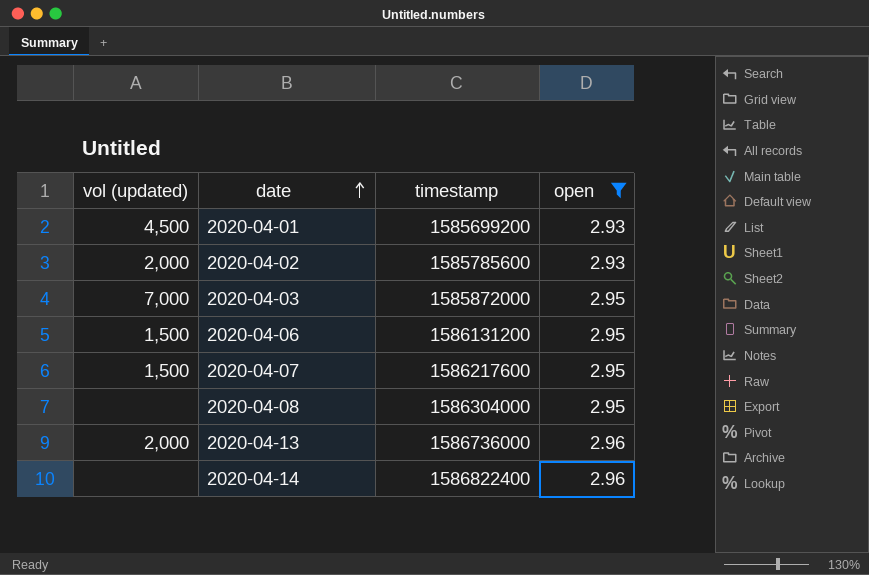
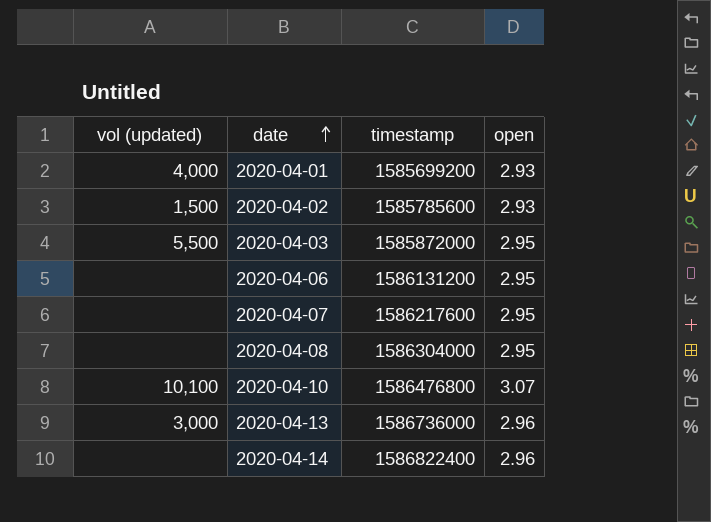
filter: open != 3.07 -> none
2020-04-01 | vol (updated): 4,500 -> 4,000
2020-04-02 | vol (updated): 2,000 -> 1,500
2020-04-03 | vol (updated): 7,000 -> 5,500
2020-04-06 | vol (updated): 1,500 -> none
2020-04-07 | vol (updated): 1,500 -> none
2020-04-13 | vol (updated): 2,000 -> 3,000

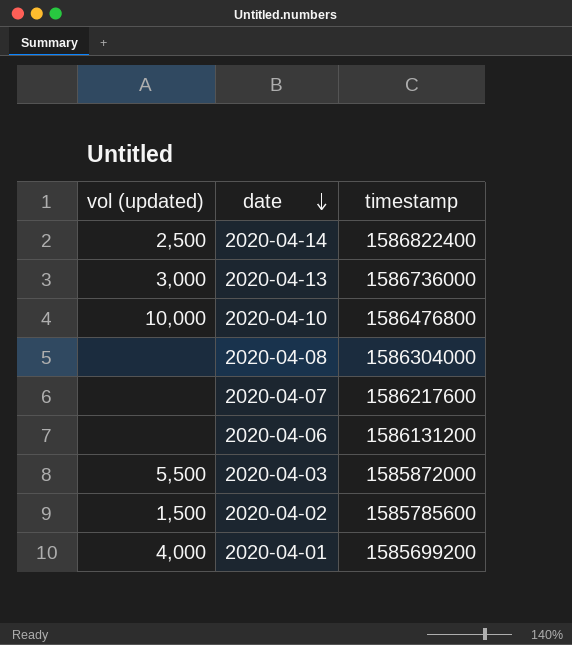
row order: date ascending -> date descending
column open | position: 4 -> none
2020-04-14 | vol (updated): none -> 2,500
2020-04-10 | vol (updated): 10,100 -> 10,000

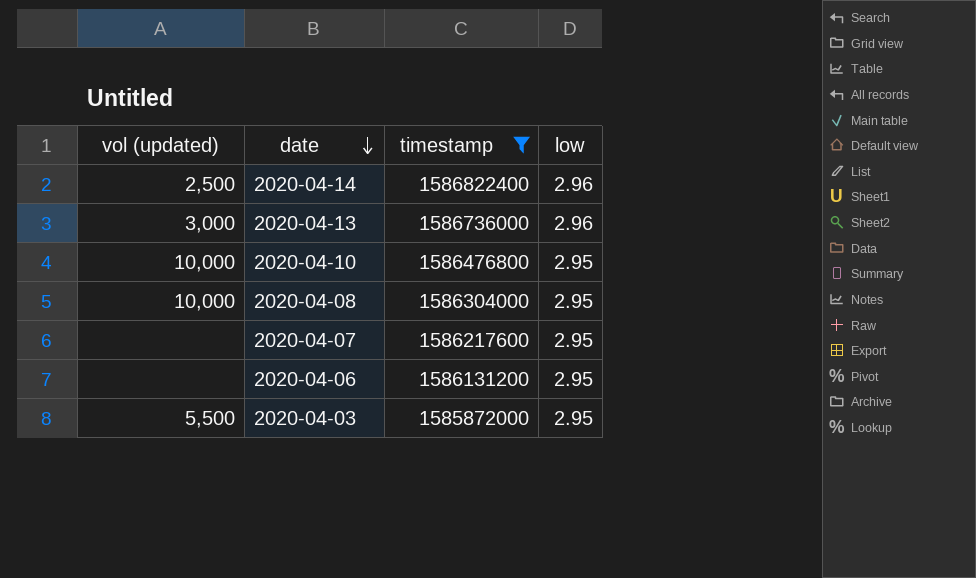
filter: none -> timestamp >= 1585872000
column low | position: none -> 4
2020-04-08 | vol (updated): none -> 10,000

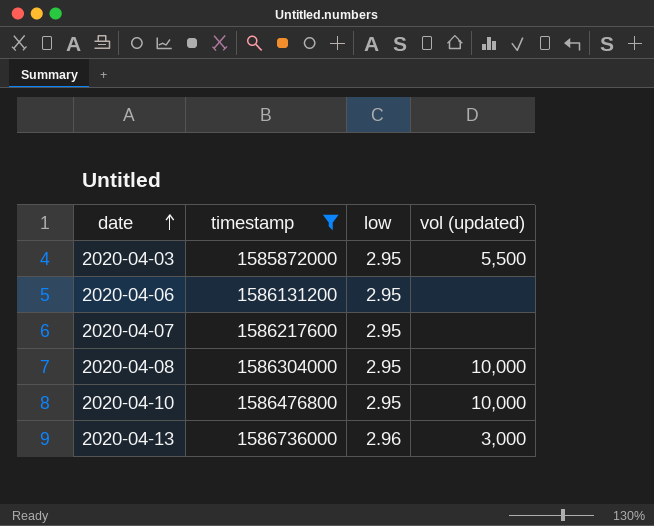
row order: date descending -> date ascending
column vol (updated) | position: 1 -> 4
row 2020-04-14: 2,500 | 1586822400 | 2.96 -> none

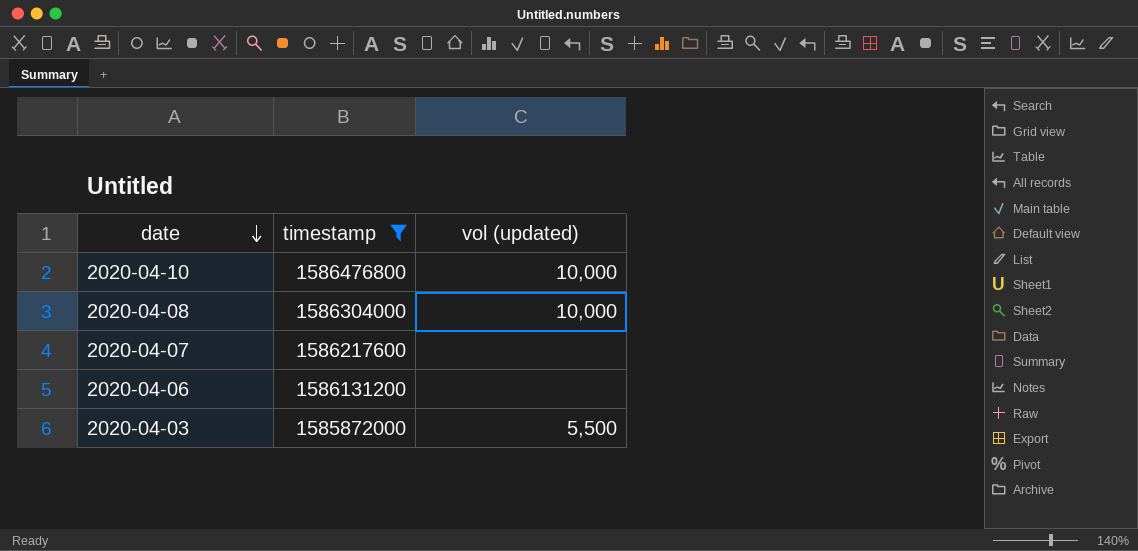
row order: date ascending -> date descending
column low | position: 3 -> none
row 2020-04-13: 1586736000 | 2.96 | 3,000 -> none

